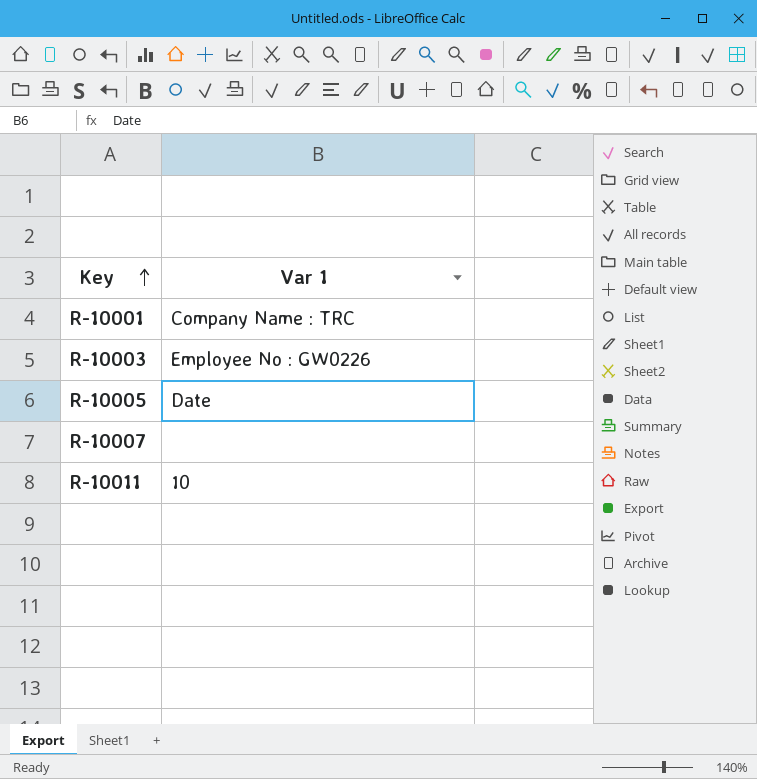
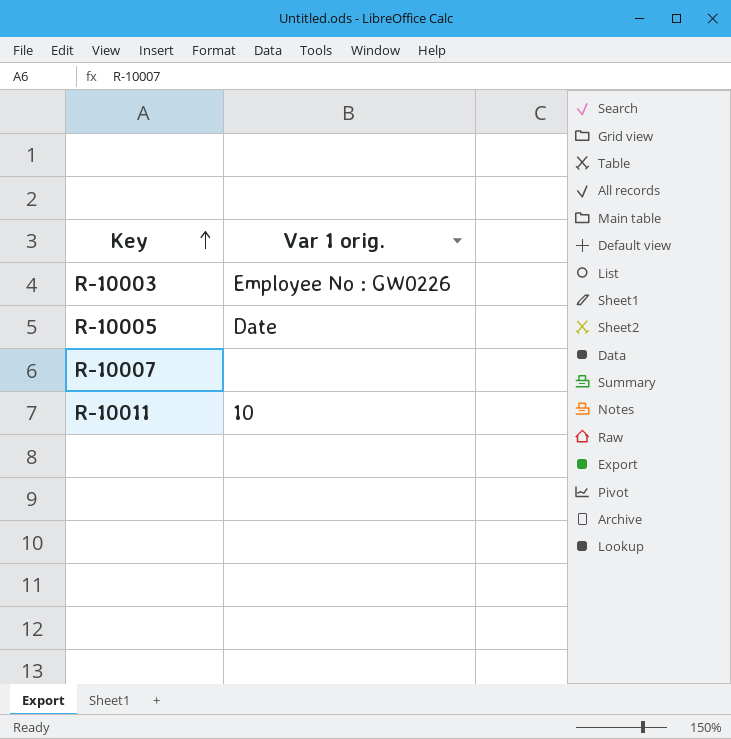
column name: Var 1 -> Var 1 orig.
row R-10001: Company Name : TRC -> none

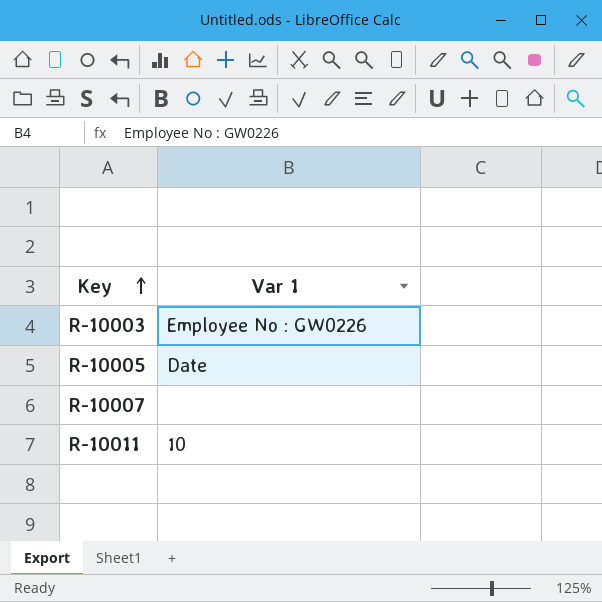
column name: Var 1 orig. -> Var 1

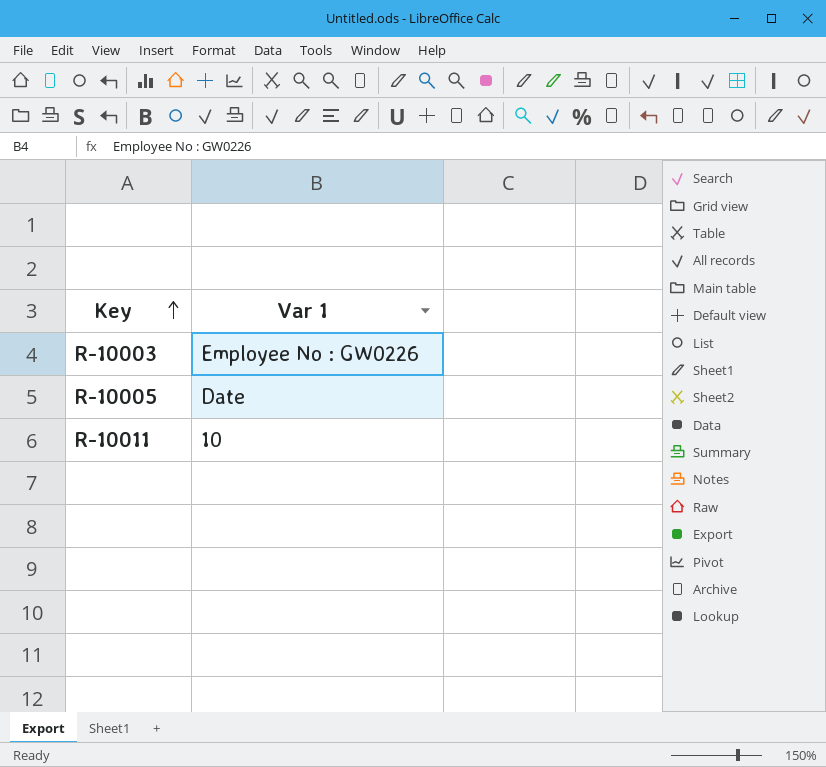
row R-10007: none -> none

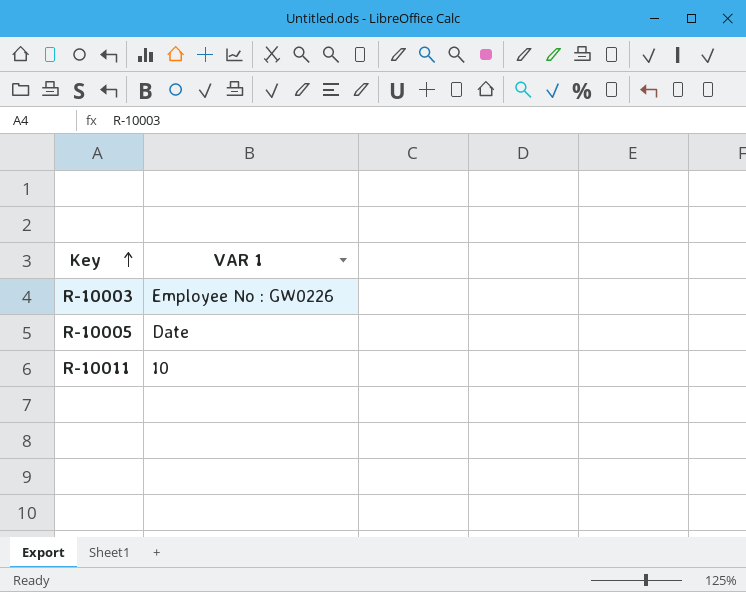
column name: Var 1 -> VAR 1

